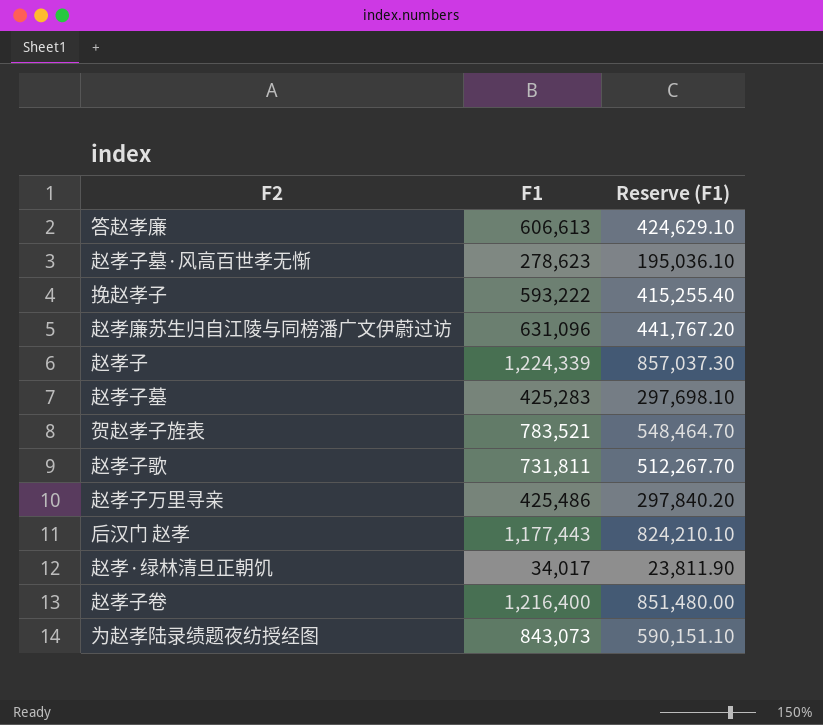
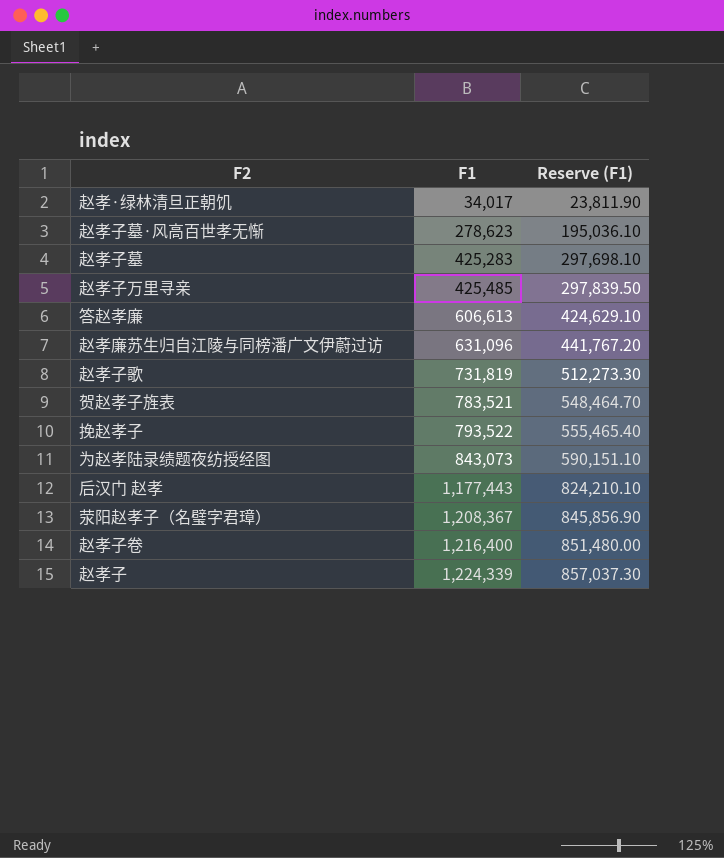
row order: none -> F1 ascending
赵孝子万里寻亲 | F1: 425,486 -> 425,485
赵孝子万里寻亲 | Reserve (F1): 297,840.20 -> 297,839.50
赵孝子歌 | F1: 731,811 -> 731,819
赵孝子歌 | Reserve (F1): 512,267.70 -> 512,273.30
挽赵孝子 | F1: 593,222 -> 793,522
挽赵孝子 | Reserve (F1): 415,255.40 -> 555,465.40
row 荥阳赵孝子（名璧字君璋）: none -> 1,208,367 | 845,856.90

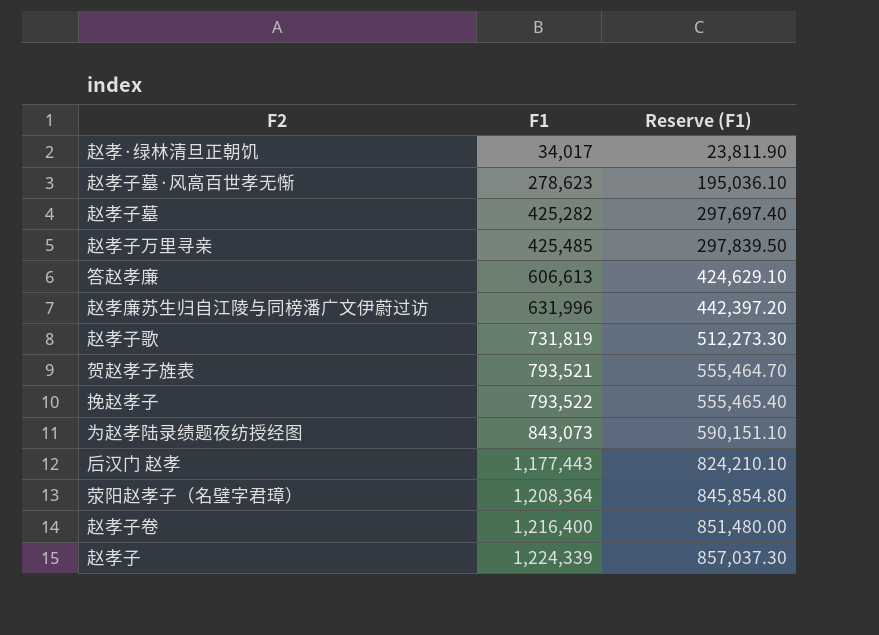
赵孝子墓 | F1: 425,283 -> 425,282
赵孝子墓 | Reserve (F1): 297,698.10 -> 297,697.40
赵孝廉苏生归自江陵与同榜潘广文伊蔚过访 | F1: 631,096 -> 631,996
赵孝廉苏生归自江陵与同榜潘广文伊蔚过访 | Reserve (F1): 441,767.20 -> 442,397.20
贺赵孝子旌表 | F1: 783,521 -> 793,521
贺赵孝子旌表 | Reserve (F1): 548,464.70 -> 555,464.70
荥阳赵孝子（名璧字君璋） | F1: 1,208,367 -> 1,208,364
荥阳赵孝子（名璧字君璋） | Reserve (F1): 845,856.90 -> 845,854.80

